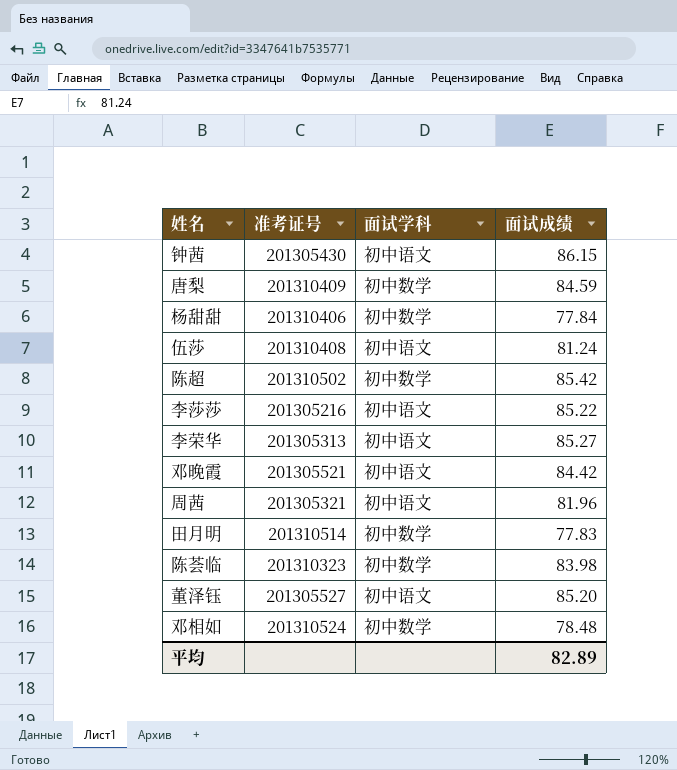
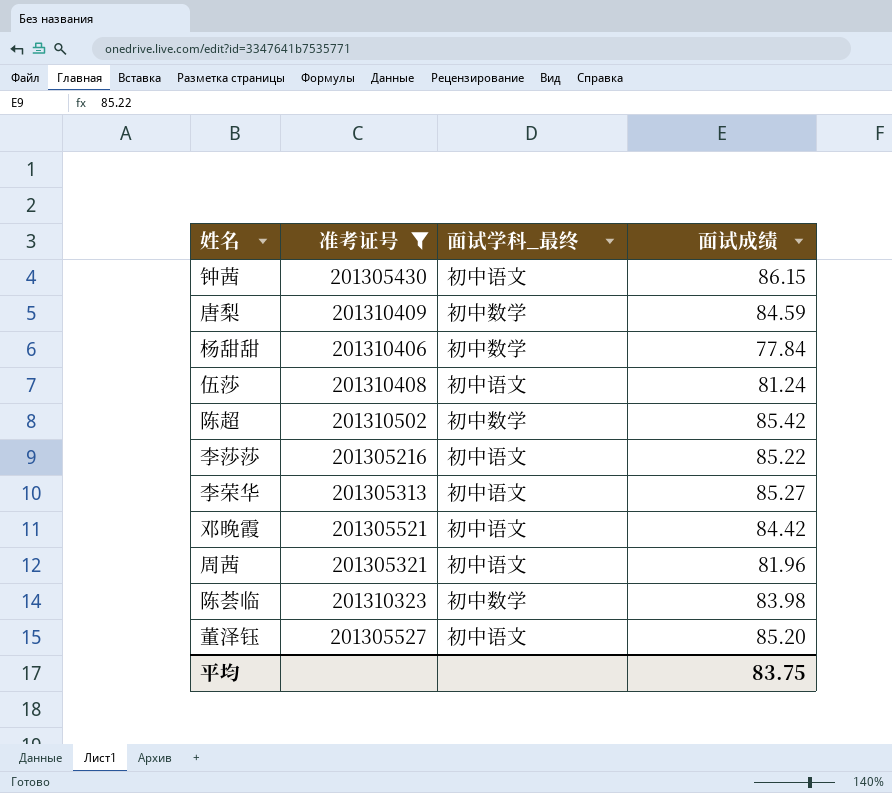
filter: none -> 准考证号 <= 201310502
column name: 面试学科 -> 面试学科_最终
平均 | 面试成绩: 82.89 -> 83.75

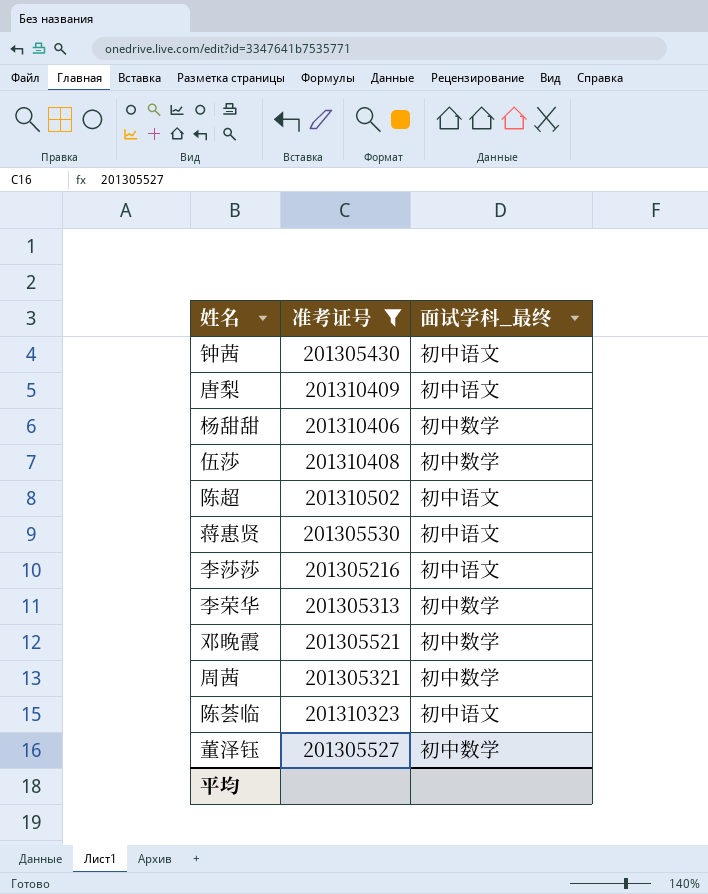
column 面试成绩 | position: 4 -> none
唐梨 | 面试学科_最终: 初中数学 -> 初中语文
伍莎 | 面试学科_最终: 初中语文 -> 初中数学
陈超 | 面试学科_最终: 初中数学 -> 初中语文
row 蒋惠贤: none -> 201305530 | 初中语文
李荣华 | 面试学科_最终: 初中语文 -> 初中数学
邓晚霞 | 面试学科_最终: 初中语文 -> 初中数学
周茜 | 面试学科_最终: 初中语文 -> 初中数学
陈荟临 | 面试学科_最终: 初中数学 -> 初中语文
董泽钰 | 面试学科_最终: 初中语文 -> 初中数学

